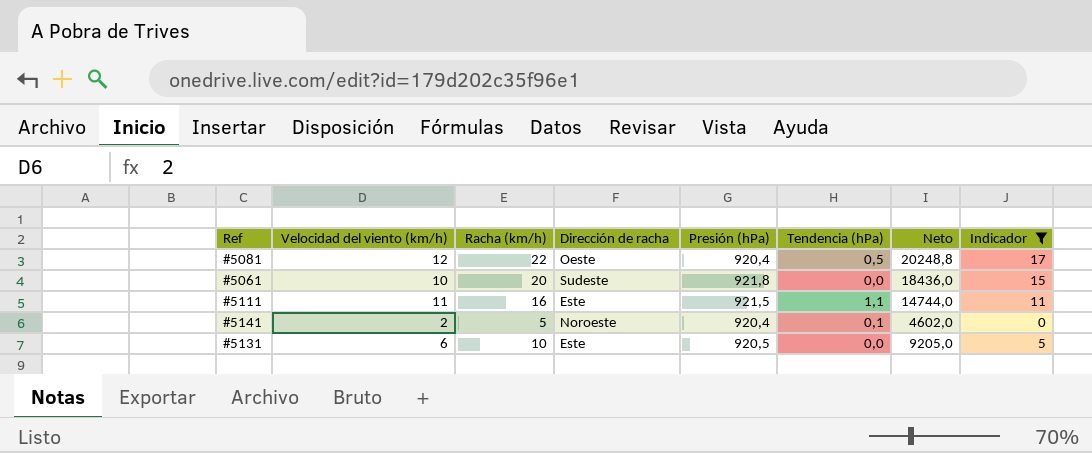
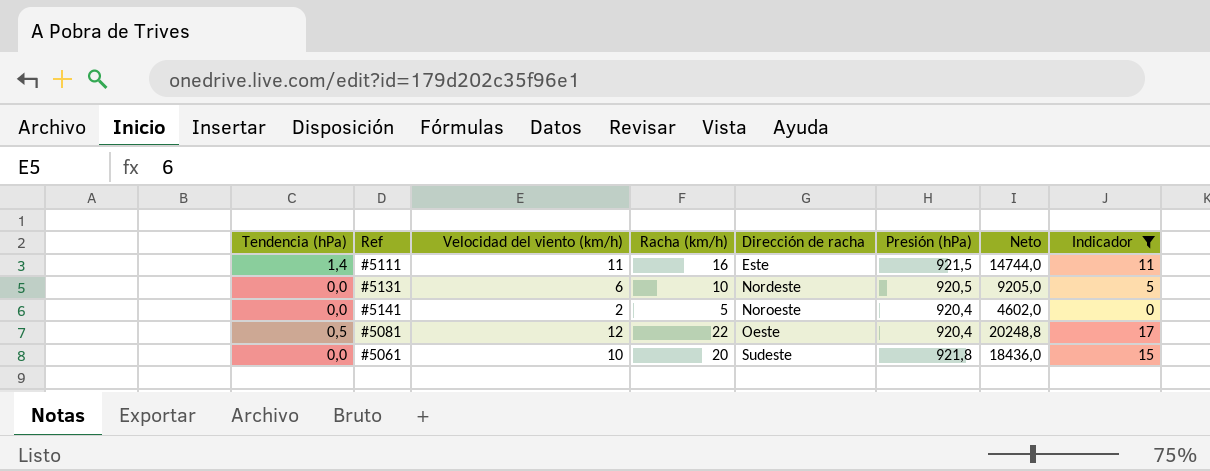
row order: none -> Dirección de racha ascending
column Tendencia (hPa) | position: 6 -> 1
#5111 | Tendencia (hPa): 1,1 -> 1,4
#5131 | Dirección de racha: Este -> Nordeste
#5141 | Tendencia (hPa): 0,1 -> 0,0

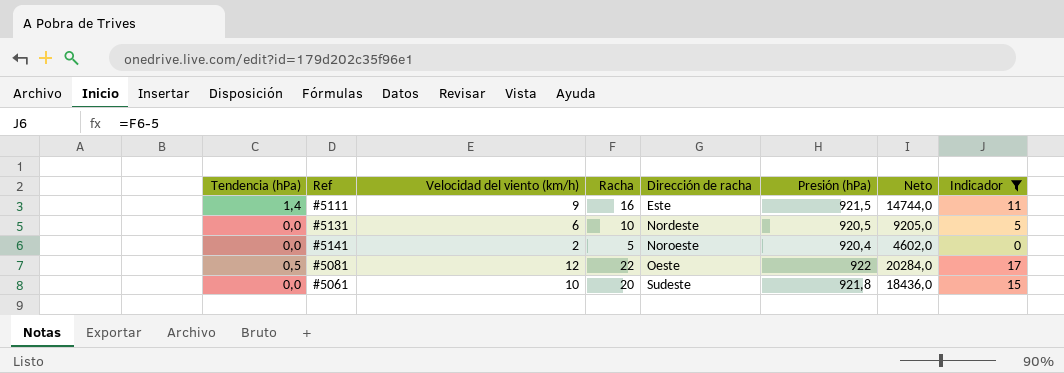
column name: Racha (km/h) -> Racha
#5111 | Velocidad del viento (km/h): 11 -> 9
#5081 | Presión (hPa): 920,4 -> 922
#5081 | Neto: 20248,8 -> 20284,0

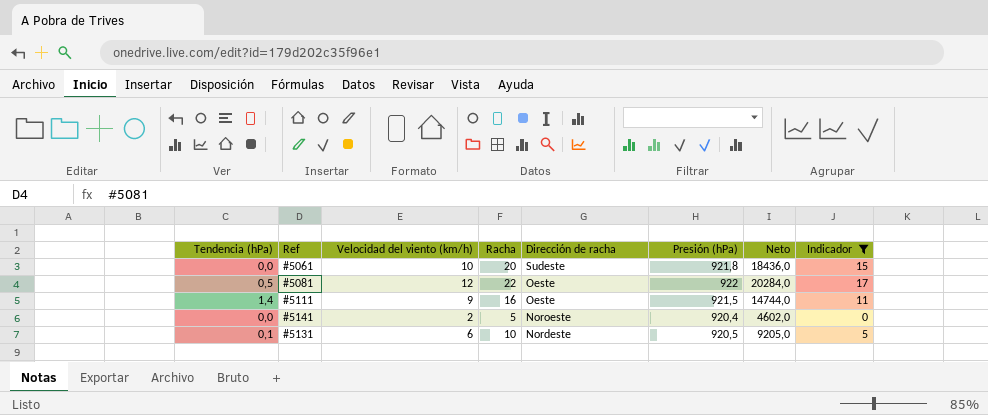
row order: Dirección de racha ascending -> Dirección de racha descending
#5111 | Dirección de racha: Este -> Oeste
#5131 | Tendencia (hPa): 0,0 -> 0,1

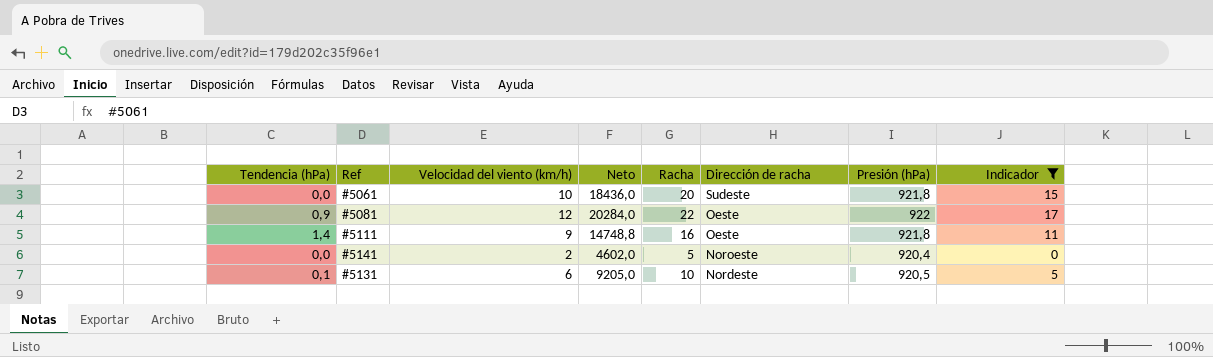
column Neto | position: 7 -> 4
#5081 | Tendencia (hPa): 0,5 -> 0,9
#5111 | Neto: 14744,0 -> 14748,8
#5111 | Presión (hPa): 921,5 -> 921,8

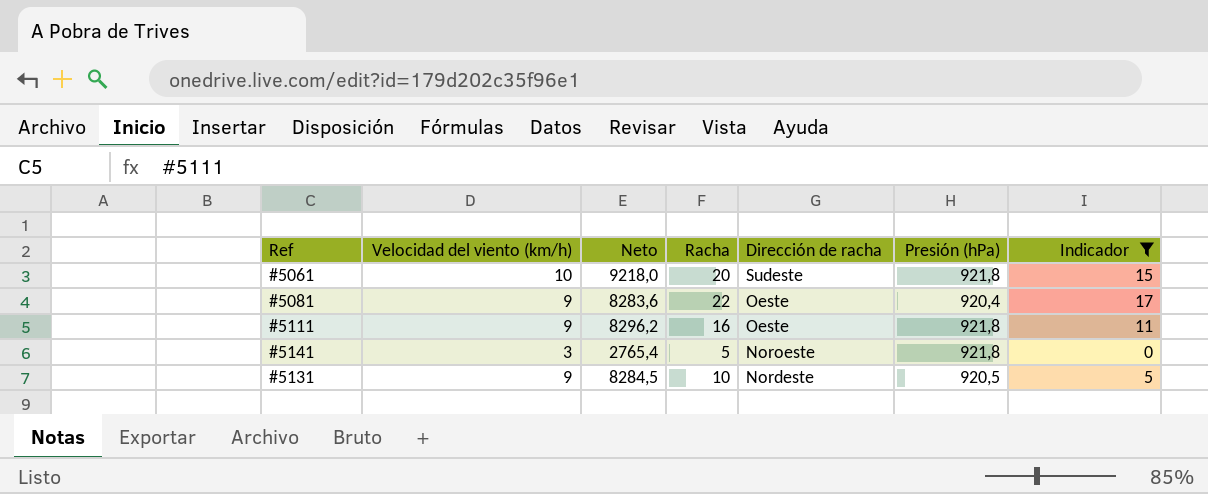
column Tendencia (hPa) | position: 1 -> none
column Neto | formula: [Racha] * [Presión (hPa)] -> [Velocidad del viento (km/h)] * [Presión (hPa)]
#5081 | Velocidad del viento (km/h): 12 -> 9
#5081 | Presión (hPa): 922 -> 920,4
#5141 | Velocidad del viento (km/h): 2 -> 3
#5141 | Presión (hPa): 920,4 -> 921,8
#5131 | Velocidad del viento (km/h): 6 -> 9

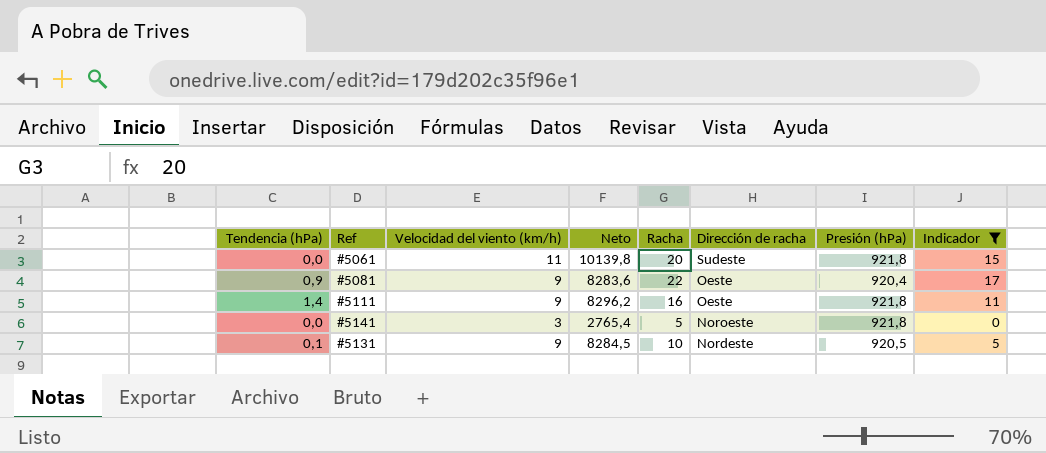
column Tendencia (hPa) | position: none -> 1
#5061 | Velocidad del viento (km/h): 10 -> 11
#5061 | Neto: 9218,0 -> 10139,8

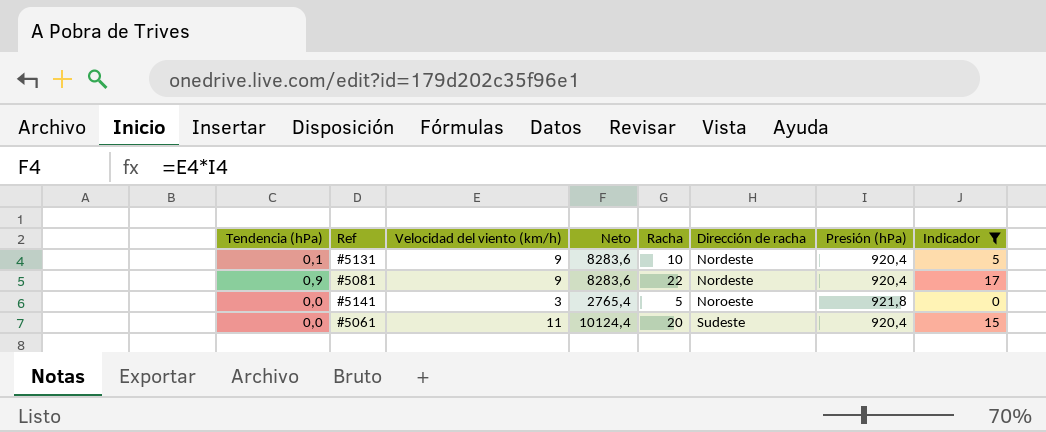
row order: Dirección de racha descending -> Dirección de racha ascending
row #5111: 1,4 | 9 | 8296,2 | 16 | Oeste | 921,8 | 11 -> none
#5131 | Neto: 8284,5 -> 8283,6
#5131 | Presión (hPa): 920,5 -> 920,4
#5081 | Dirección de racha: Oeste -> Nordeste
#5061 | Neto: 10139,8 -> 10124,4
#5061 | Presión (hPa): 921,8 -> 920,4

